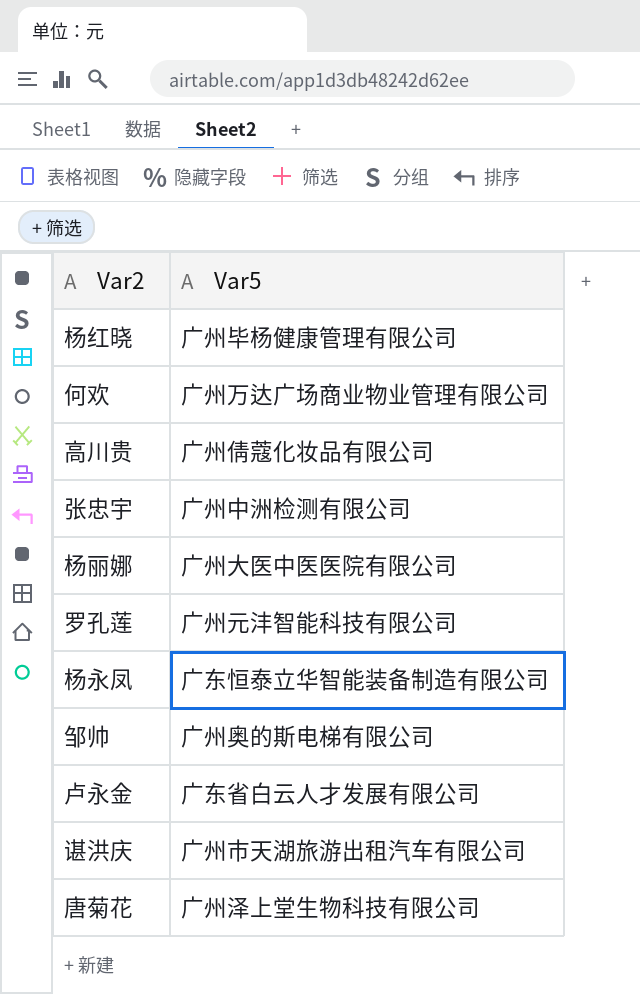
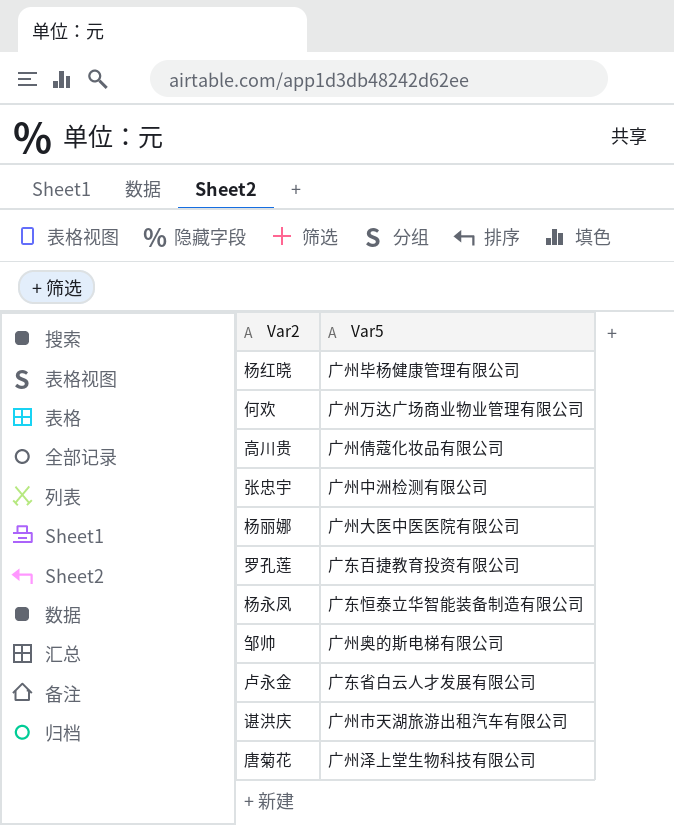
罗孔莲 | Var5: 广州元沣智能科技有限公司 -> 广东百捷教育投资有限公司

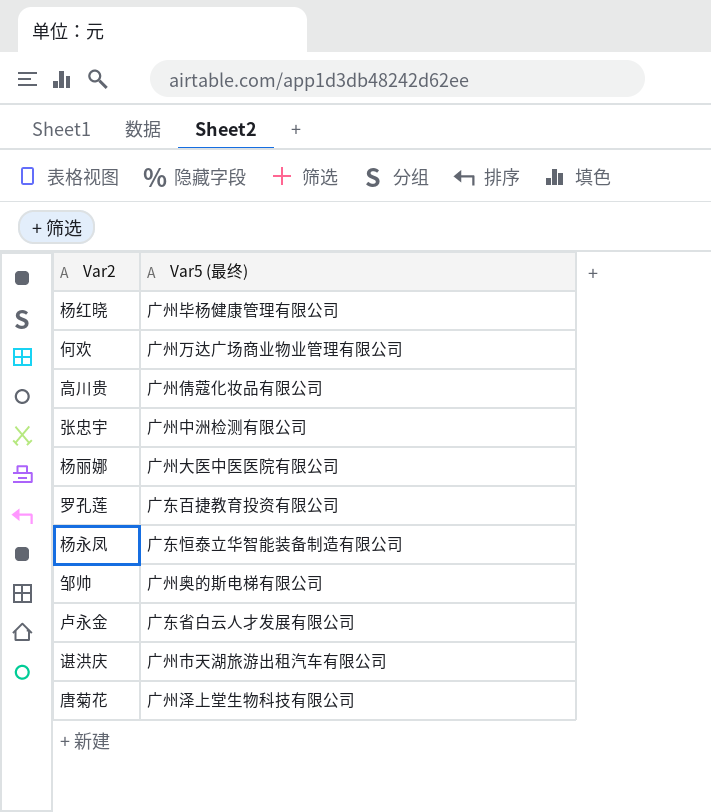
column name: Var5 -> Var5 (最终)

